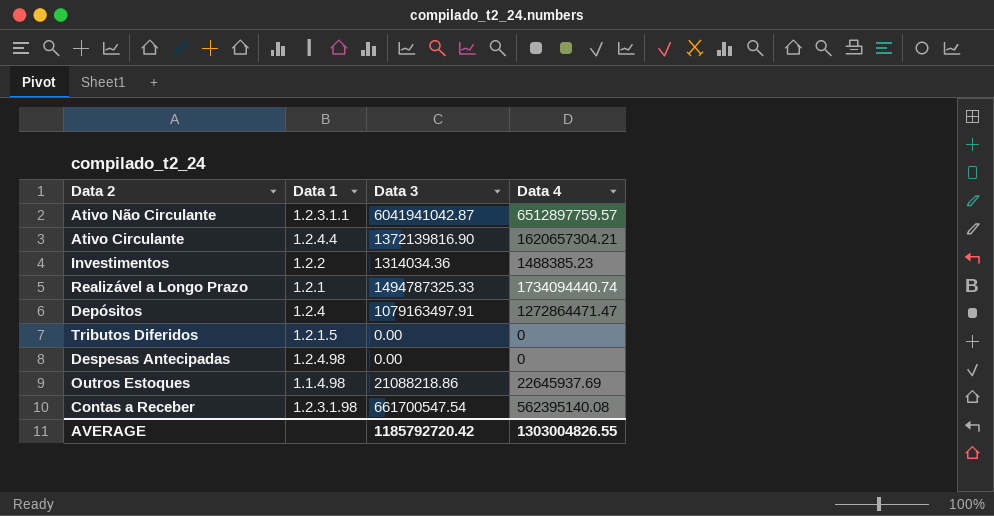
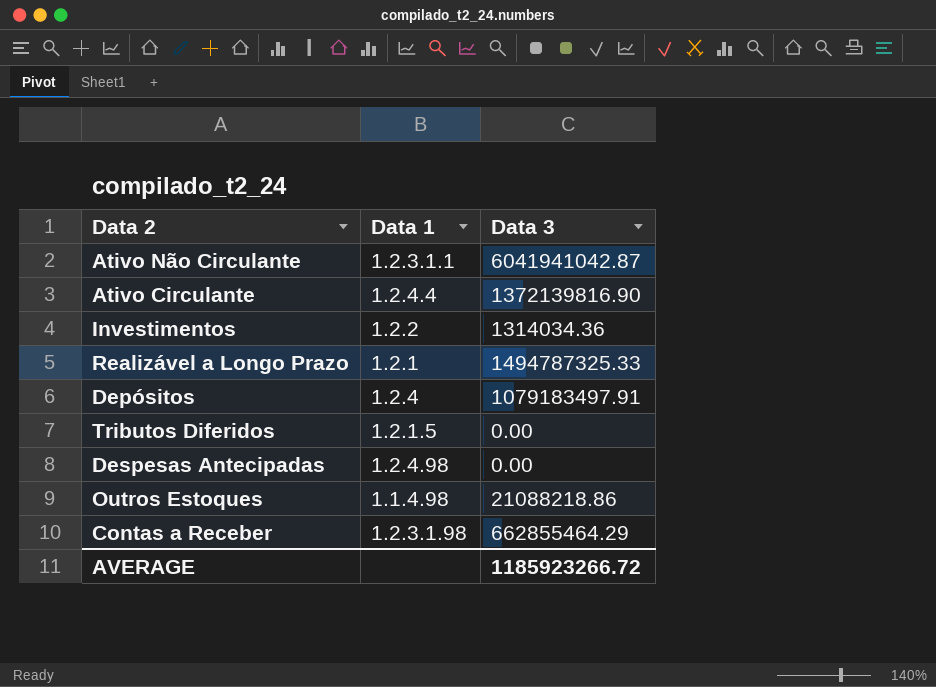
column Data 4 | position: 4 -> none
Depósitos | Data 3: 1079163497.91 -> 1079183497.91
Contas a Receber | Data 3: 661700547.54 -> 662855464.29
AVERAGE | Data 3: 1185792720.42 -> 1185923266.72

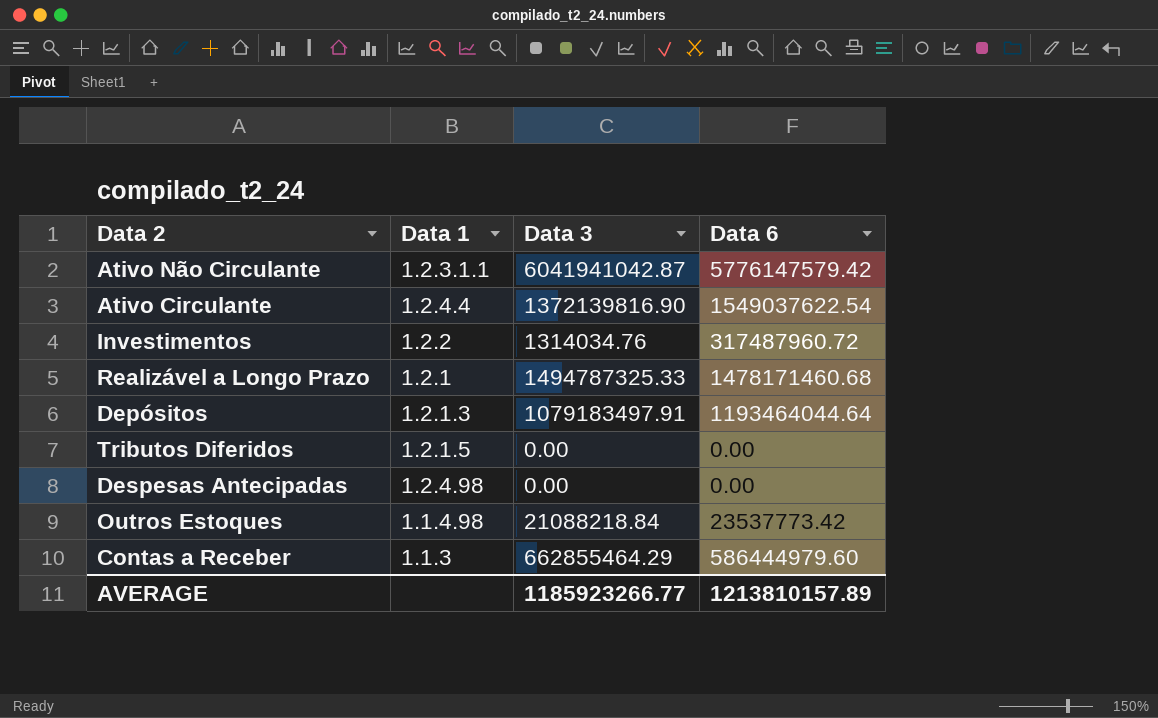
column Data 6 | position: none -> 4
Investimentos | Data 3: 1314034.36 -> 1314034.76
Depósitos | Data 1: 1.2.4 -> 1.2.1.3
Outros Estoques | Data 3: 21088218.86 -> 21088218.84
Contas a Receber | Data 1: 1.2.3.1.98 -> 1.1.3
AVERAGE | Data 3: 1185923266.72 -> 1185923266.77

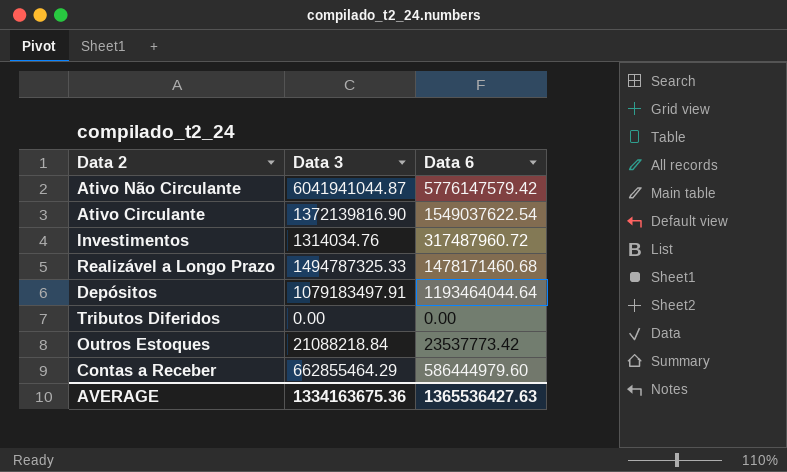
column Data 1 | position: 2 -> none
row Despesas Antecipadas: 1.2.4.98 | 0.00 | 0.00 -> none
Ativo Não Circulante | Data 3: 6041941042.87 -> 6041941044.87
AVERAGE | Data 3: 1185923266.77 -> 1334163675.36
AVERAGE | Data 6: 1213810157.89 -> 1365536427.63

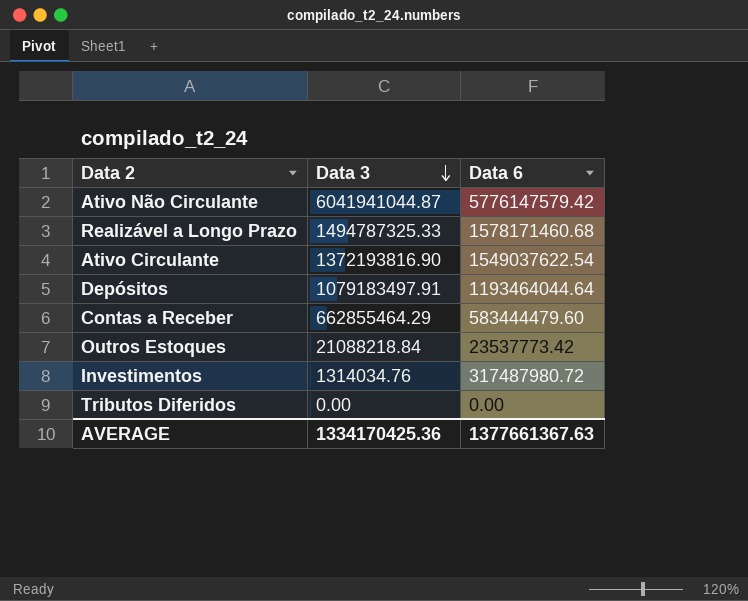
row order: none -> Data 3 descending
Realizável a Longo Prazo | Data 6: 1478171460.68 -> 1578171460.68
Ativo Circulante | Data 3: 1372139816.90 -> 1372193816.90
Contas a Receber | Data 6: 586444979.60 -> 583444479.60
Investimentos | Data 6: 317487960.72 -> 317487980.72
AVERAGE | Data 3: 1334163675.36 -> 1334170425.36
AVERAGE | Data 6: 1365536427.63 -> 1377661367.63

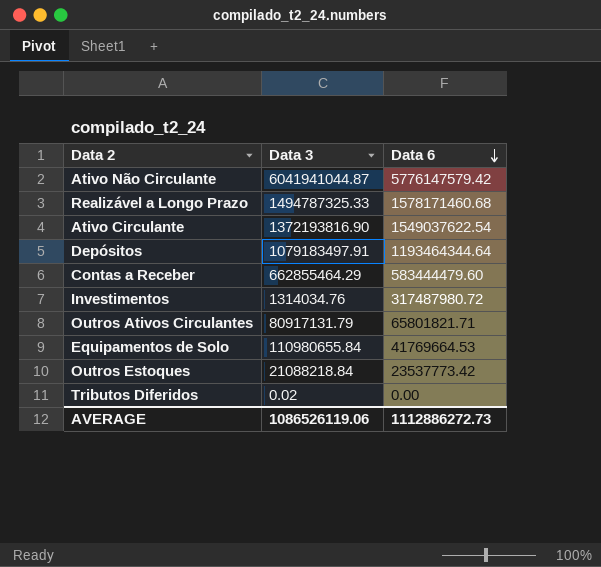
row order: Data 3 descending -> Data 6 descending
Depósitos | Data 6: 1193464044.64 -> 1193464344.64
row Outros Ativos Circulantes: none -> 80917131.79 | 65801821.71
row Equipamentos de Solo: none -> 110980655.84 | 41769664.53
Tributos Diferidos | Data 3: 0.00 -> 0.02
AVERAGE | Data 3: 1334170425.36 -> 1086526119.06
AVERAGE | Data 6: 1377661367.63 -> 1112886272.73

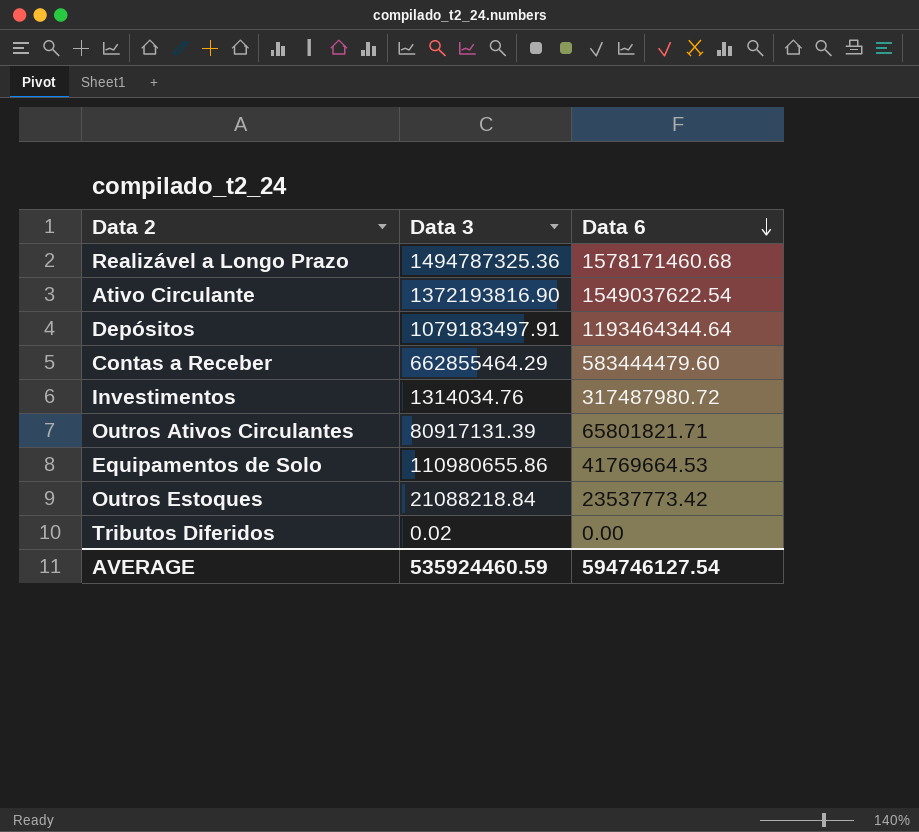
row Ativo Não Circulante: 6041941044.87 | 5776147579.42 -> none
Realizável a Longo Prazo | Data 3: 1494787325.33 -> 1494787325.36
Outros Ativos Circulantes | Data 3: 80917131.79 -> 80917131.39
Equipamentos de Solo | Data 3: 110980655.84 -> 110980655.86
AVERAGE | Data 3: 1086526119.06 -> 535924460.59
AVERAGE | Data 6: 1112886272.73 -> 594746127.54

